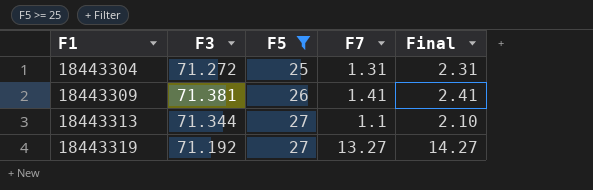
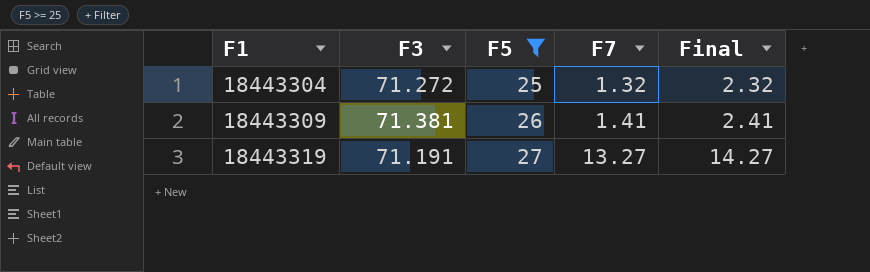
row 18443313: 71.344 | 27 | 1.1 | 2.10 -> none
18443304 | F7: 1.31 -> 1.32
18443304 | Final: 2.31 -> 2.32
18443319 | F3: 71.192 -> 71.191

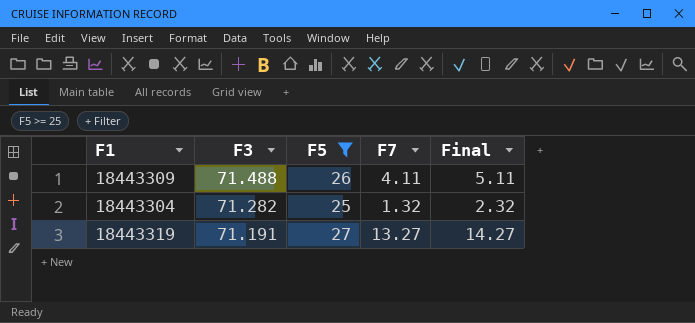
row order: F1 ascending -> F3 descending
18443309 | F3: 71.381 -> 71.488
18443309 | F7: 1.41 -> 4.11
18443309 | Final: 2.41 -> 5.11
18443304 | F3: 71.272 -> 71.282

